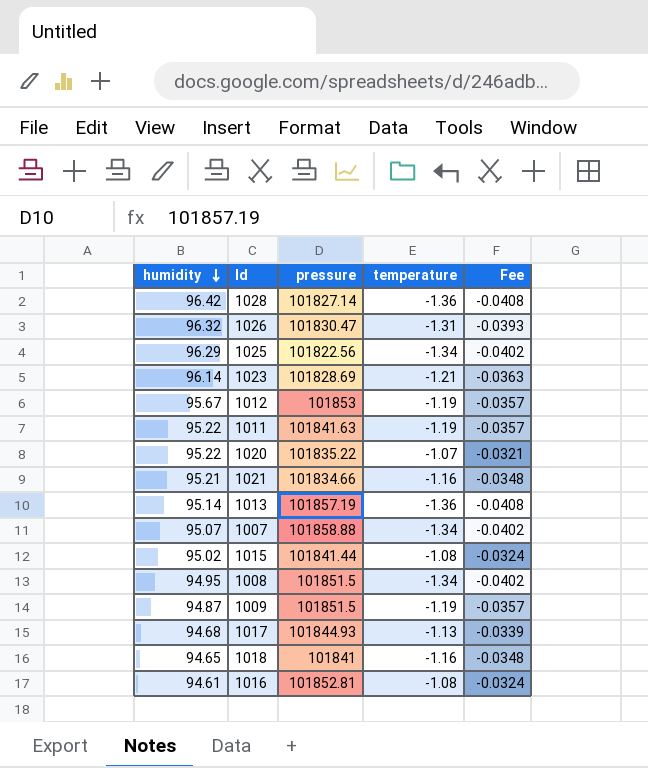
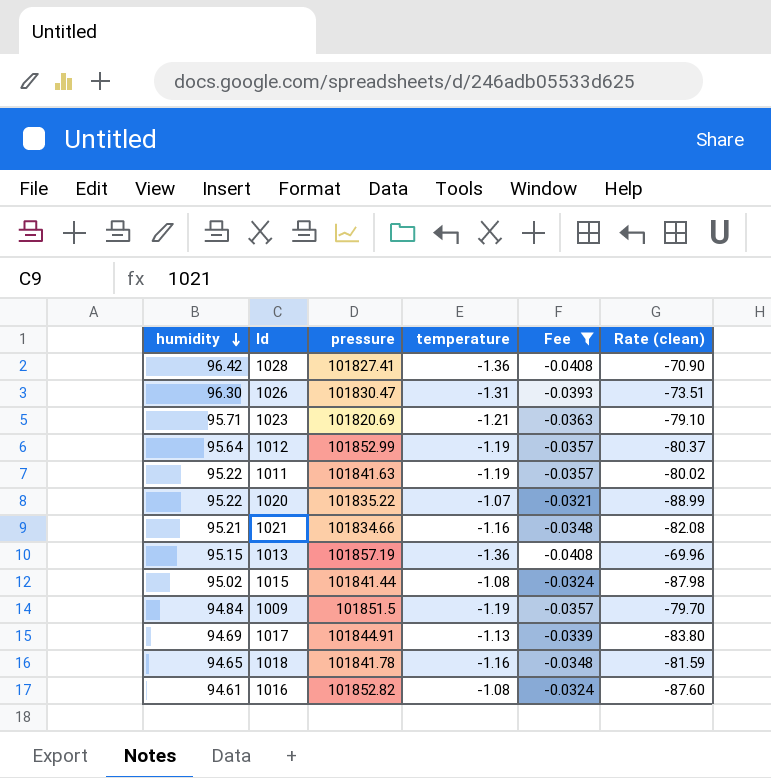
filter: none -> Fee != -0.0402
column Rate (clean) | formula: none -> [humidity] / [temperature]
1028 | pressure: 101827.14 -> 101827.41
1026 | humidity: 96.32 -> 96.30
1023 | humidity: 96.14 -> 95.71
1023 | pressure: 101828.69 -> 101820.69
1012 | humidity: 95.67 -> 95.64
1012 | pressure: 101853 -> 101852.99
1013 | humidity: 95.14 -> 95.15
1009 | humidity: 94.87 -> 94.84
1017 | humidity: 94.68 -> 94.69
1017 | pressure: 101844.93 -> 101844.91
1018 | pressure: 101841 -> 101841.78
1016 | pressure: 101852.81 -> 101852.82

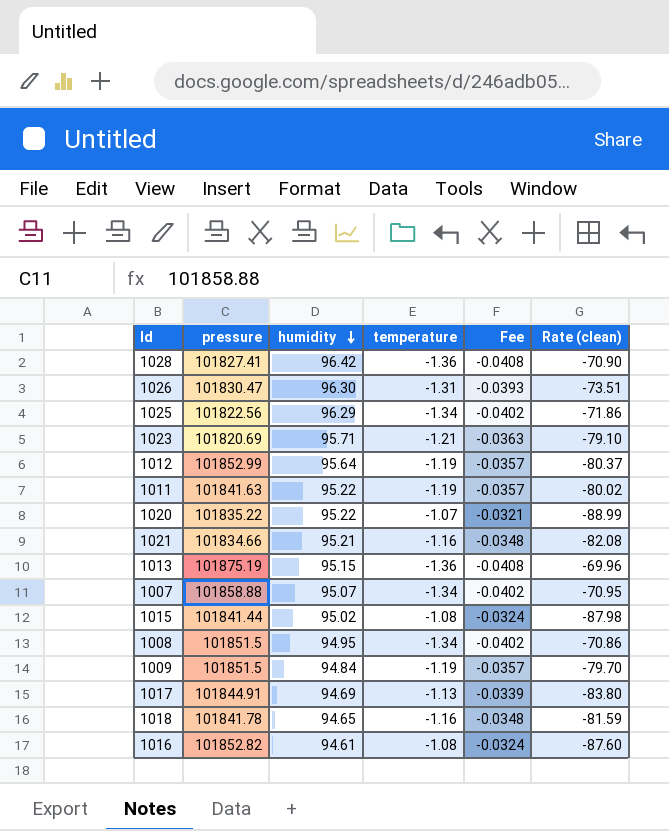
filter: Fee != -0.0402 -> none
column humidity | position: 1 -> 3
1013 | pressure: 101857.19 -> 101875.19

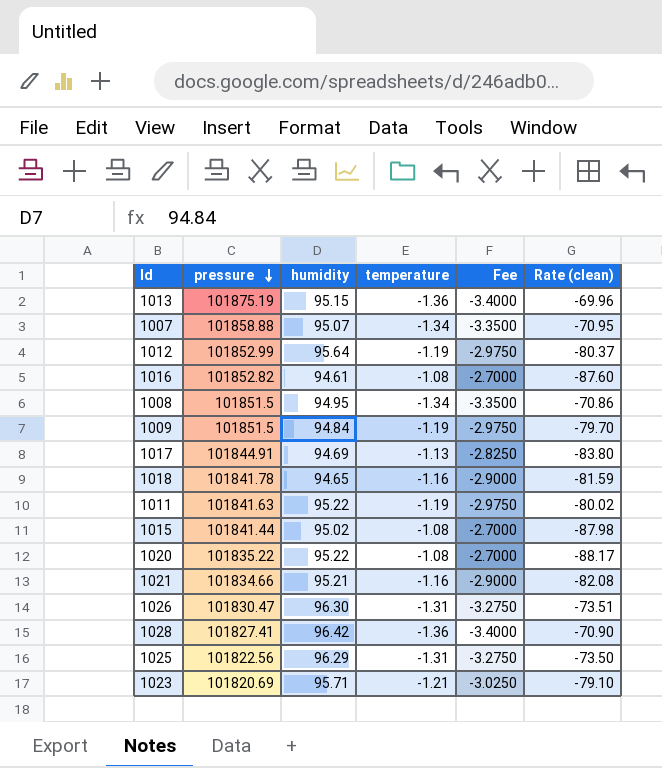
row order: humidity descending -> pressure descending
column Fee | formula: [temperature] * 0.03 -> [temperature] * 2.5
1020 | temperature: -1.07 -> -1.08
1020 | Rate (clean): -88.99 -> -88.17
1025 | temperature: -1.34 -> -1.31
1025 | Rate (clean): -71.86 -> -73.50

